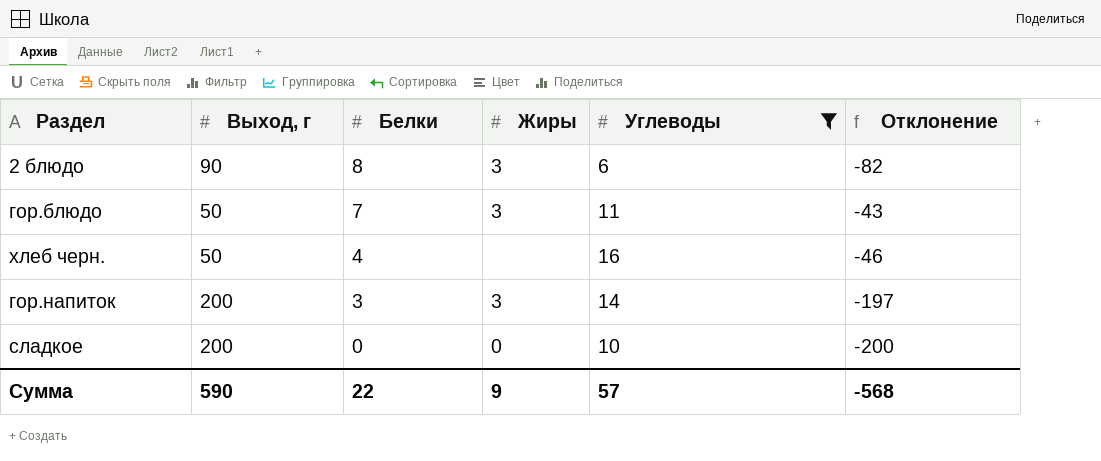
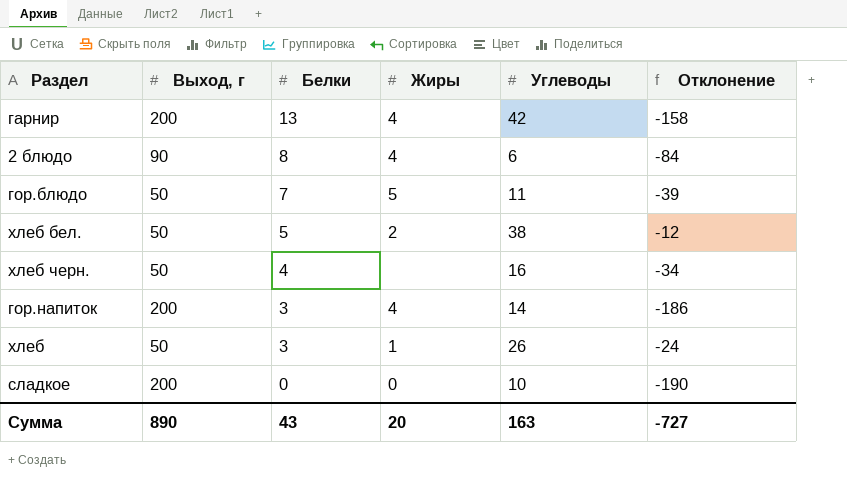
filter: Углеводы <= 16 -> none
column Отклонение | formula: [Белки] - [Выход, г] -> [Углеводы] - [Выход, г]
2 блюдо | Жиры: 3 -> 4
гор.блюдо | Жиры: 3 -> 5
гор.напиток | Жиры: 3 -> 4
Сумма | Выход, г: 590 -> 890
Сумма | Белки: 22 -> 43
Сумма | Жиры: 9 -> 20
Сумма | Углеводы: 57 -> 163
Сумма | Отклонение: -568 -> -727

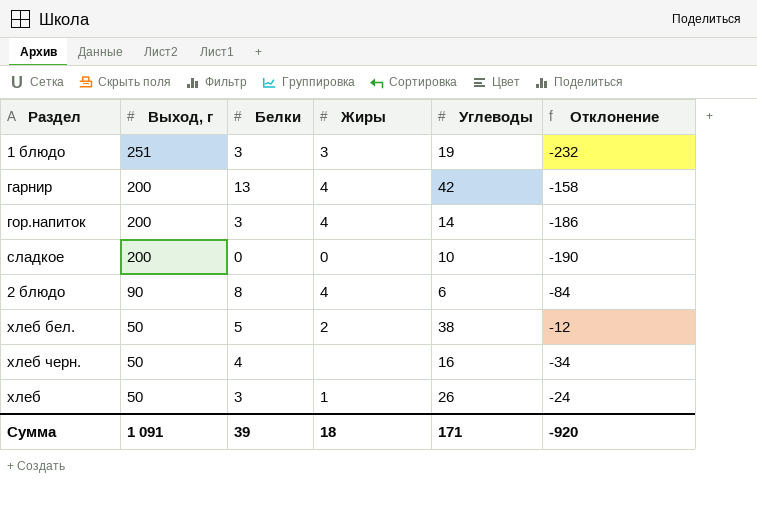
row order: Белки descending -> Выход, г descending
row гор.блюдо: 50 | 7 | 5 | 11 | -39 -> none
row 1 блюдо: none -> 251 | 3 | 3 | 19 | -232
Сумма | Выход, г: 890 -> 1 091
Сумма | Белки: 43 -> 39
Сумма | Жиры: 20 -> 18
Сумма | Углеводы: 163 -> 171
Сумма | Отклонение: -727 -> -920

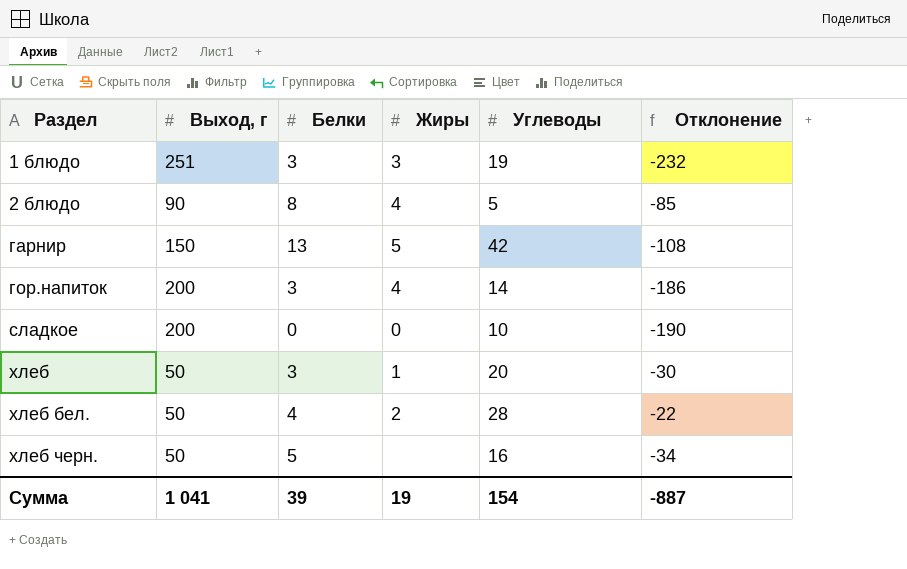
row order: Выход, г descending -> Раздел ascending
2 блюдо | Углеводы: 6 -> 5
2 блюдо | Отклонение: -84 -> -85
гарнир | Выход, г: 200 -> 150
гарнир | Жиры: 4 -> 5
гарнир | Отклонение: -158 -> -108
хлеб | Углеводы: 26 -> 20
хлеб | Отклонение: -24 -> -30
хлеб бел. | Белки: 5 -> 4
хлеб бел. | Углеводы: 38 -> 28
хлеб бел. | Отклонение: -12 -> -22
хлеб черн. | Белки: 4 -> 5
Сумма | Выход, г: 1 091 -> 1 041
Сумма | Жиры: 18 -> 19
Сумма | Углеводы: 171 -> 154
Сумма | Отклонение: -920 -> -887

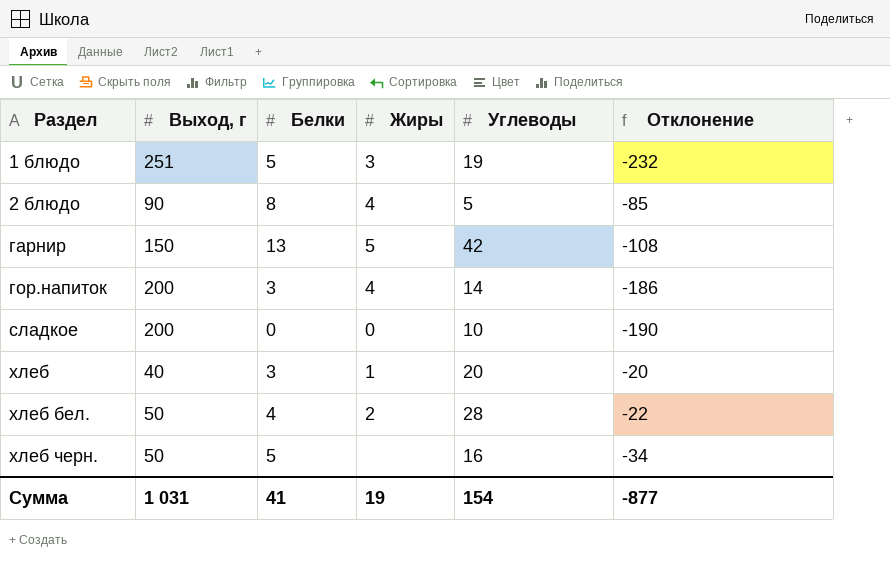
1 блюдо | Белки: 3 -> 5
хлеб | Выход, г: 50 -> 40
хлеб | Отклонение: -30 -> -20
Сумма | Выход, г: 1 041 -> 1 031
Сумма | Белки: 39 -> 41
Сумма | Отклонение: -887 -> -877

